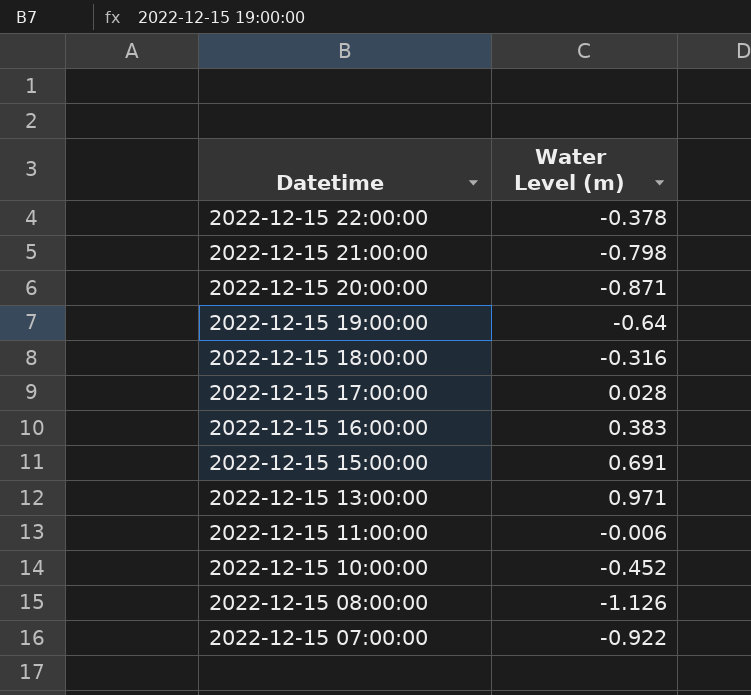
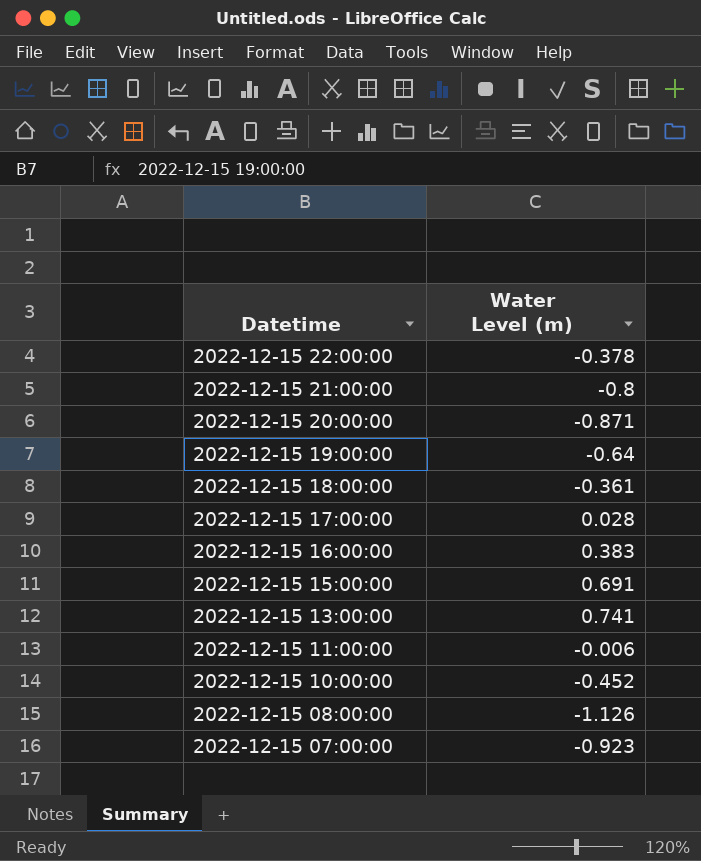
2022-12-15 21:00:00 | Water Level (m): -0.798 -> -0.8
2022-12-15 18:00:00 | Water Level (m): -0.316 -> -0.361
2022-12-15 13:00:00 | Water Level (m): 0.971 -> 0.741
2022-12-15 07:00:00 | Water Level (m): -0.922 -> -0.923

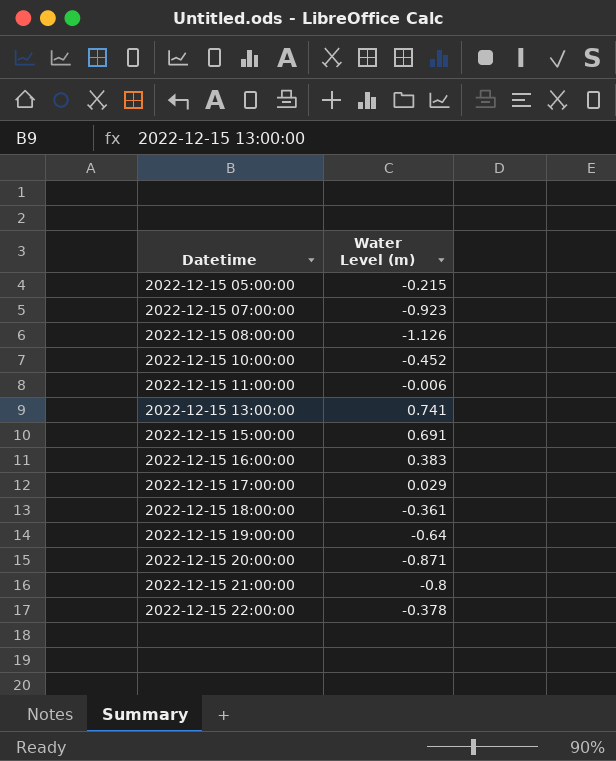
row order: Datetime descending -> Datetime ascending
row 2022-12-15 05:00:00: none -> -0.215
2022-12-15 17:00:00 | Water Level (m): 0.028 -> 0.029

